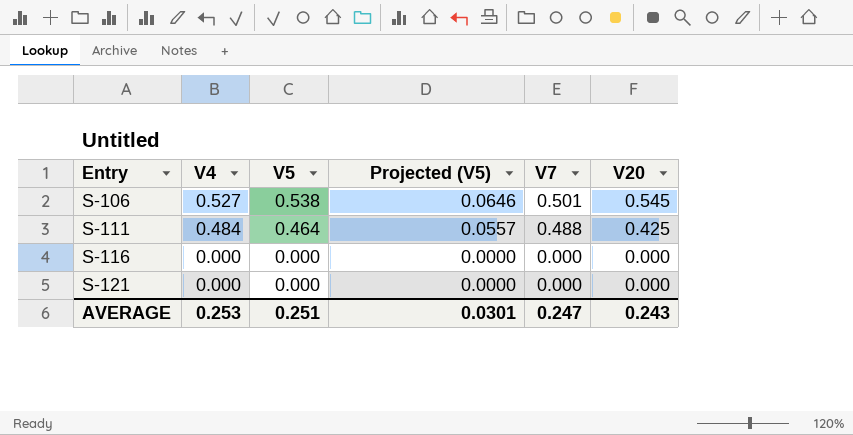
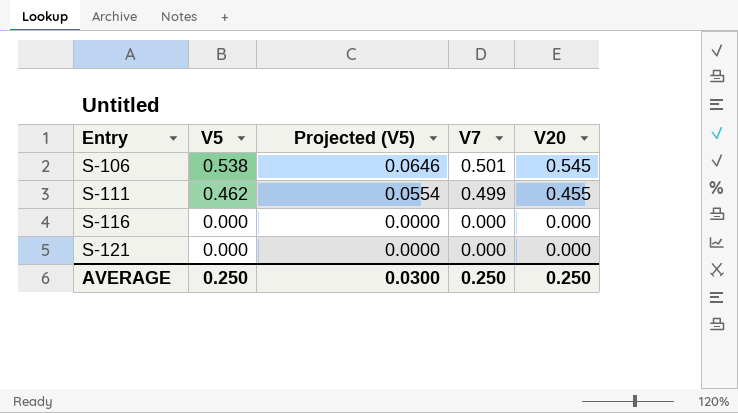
column V4 | position: 2 -> none
S-111 | V5: 0.464 -> 0.462
S-111 | Projected (V5): 0.0557 -> 0.0554
S-111 | V7: 0.488 -> 0.499
S-111 | V20: 0.425 -> 0.455
AVERAGE | V5: 0.251 -> 0.250
AVERAGE | Projected (V5): 0.0301 -> 0.0300
AVERAGE | V7: 0.247 -> 0.250
AVERAGE | V20: 0.243 -> 0.250

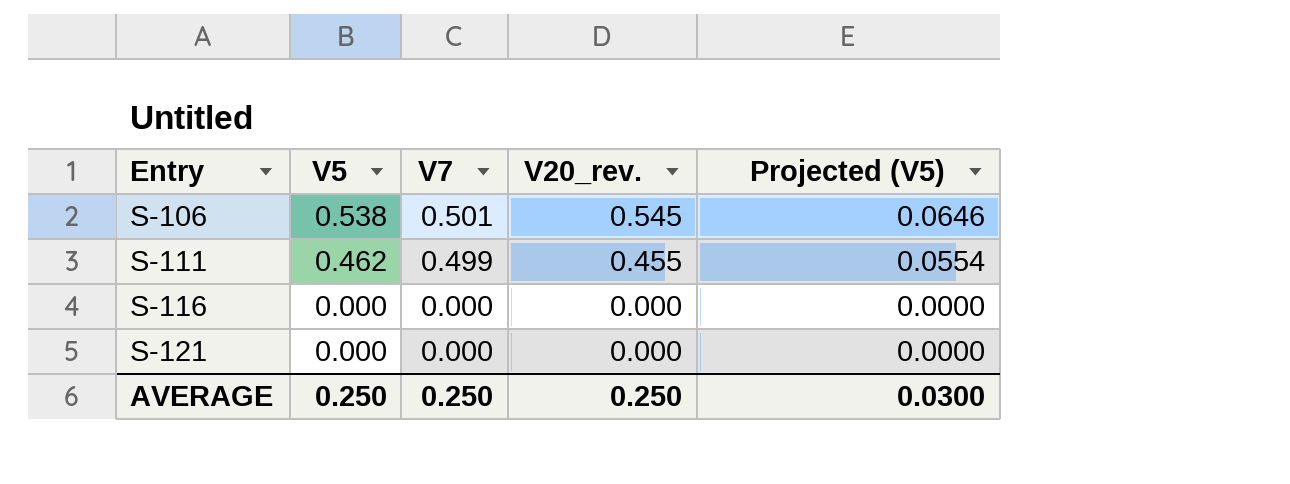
column name: V20 -> V20_rev.
column Projected (V5) | position: 3 -> 5

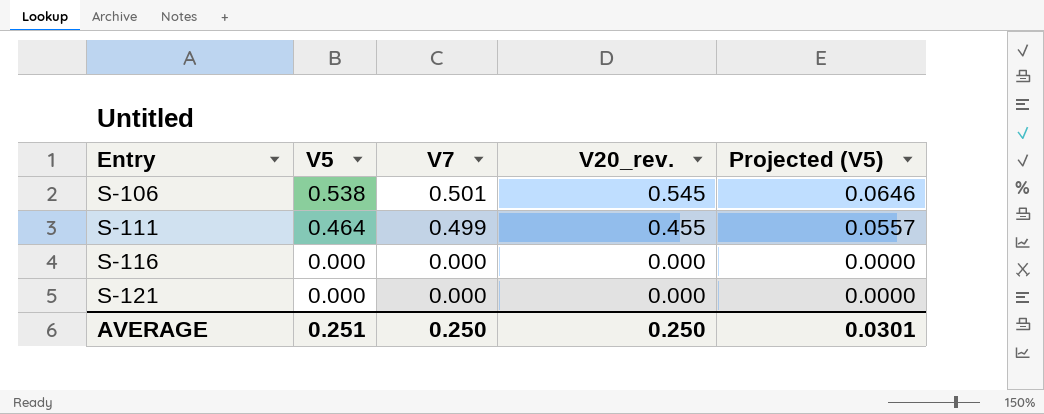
S-111 | V5: 0.462 -> 0.464
S-111 | Projected (V5): 0.0554 -> 0.0557
AVERAGE | V5: 0.250 -> 0.251
AVERAGE | Projected (V5): 0.0300 -> 0.0301

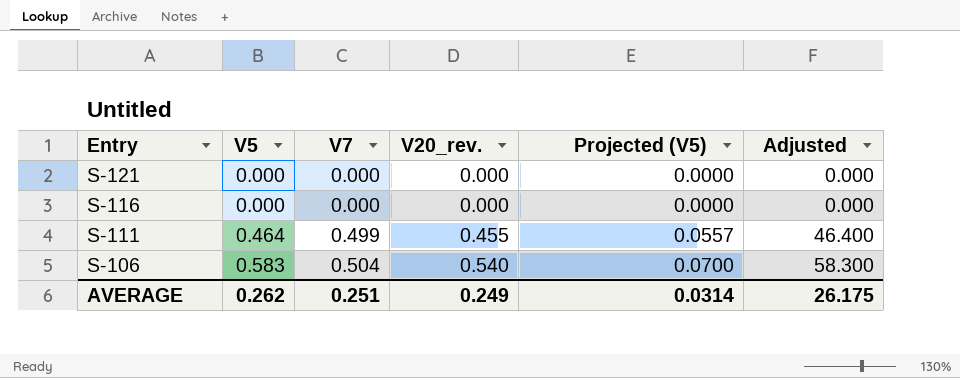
row order: Entry ascending -> Entry descending
column Adjusted | formula: none -> [V5] * 100
S-106 | V5: 0.538 -> 0.583
S-106 | V7: 0.501 -> 0.504
S-106 | V20_rev.: 0.545 -> 0.540
S-106 | Projected (V5): 0.0646 -> 0.0700
AVERAGE | V5: 0.251 -> 0.262
AVERAGE | V7: 0.250 -> 0.251
AVERAGE | V20_rev.: 0.250 -> 0.249
AVERAGE | Projected (V5): 0.0301 -> 0.0314

